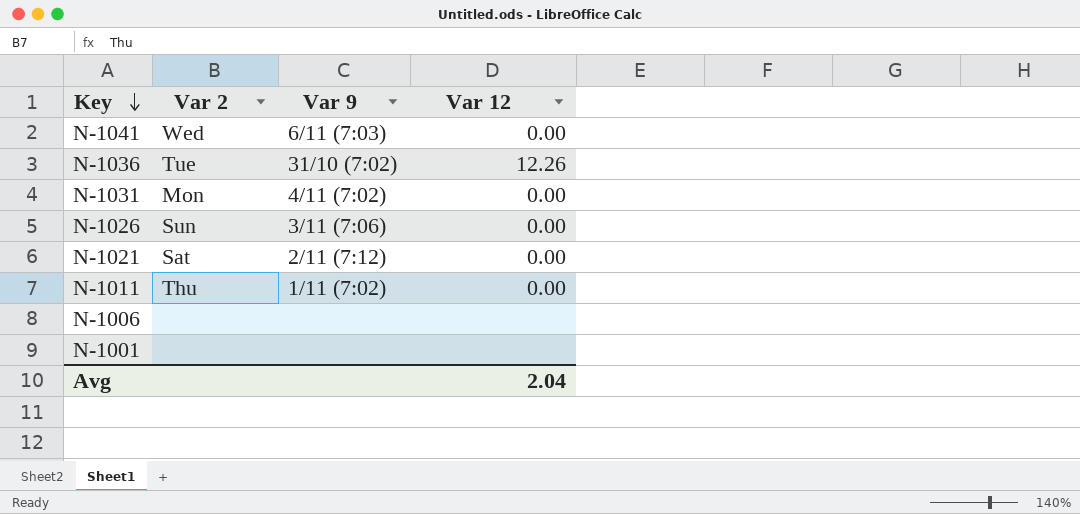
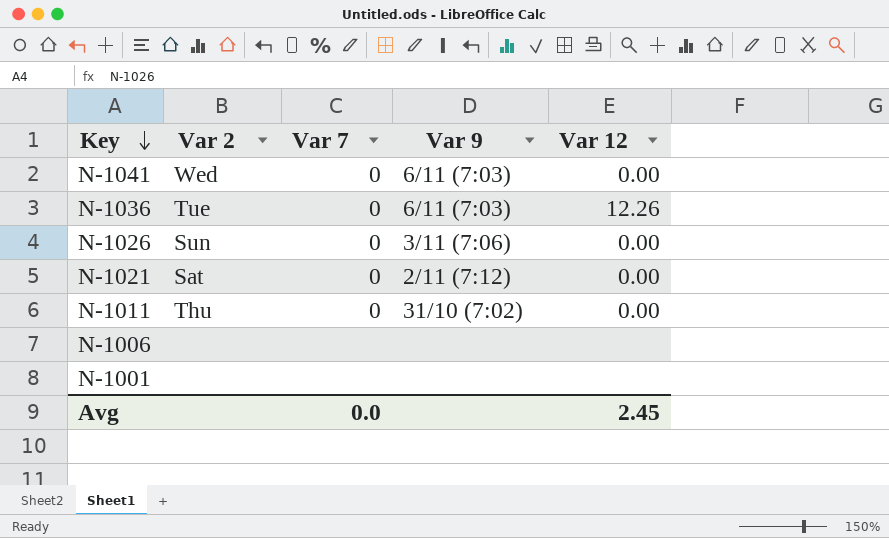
column Var 7 | position: none -> 3
row N-1031: Mon | 4/11 (7:02) | 0.00 -> none
N-1036 | Var 9: 31/10 (7:02) -> 6/11 (7:03)
N-1011 | Var 9: 1/11 (7:02) -> 31/10 (7:02)
Avg | Var 12: 2.04 -> 2.45

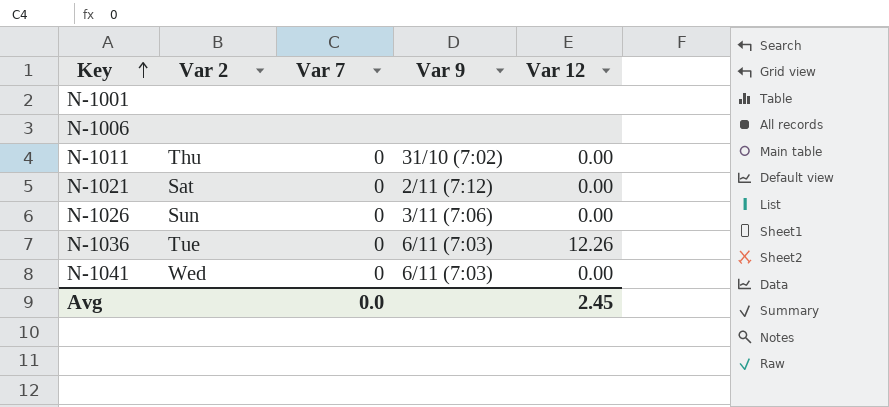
row order: Key descending -> Key ascending

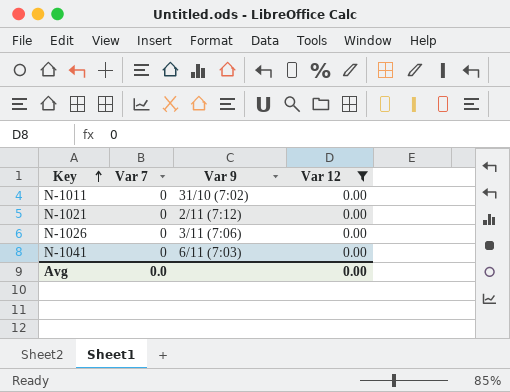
filter: none -> Var 12 = 0.00
column Var 2 | position: 2 -> none
Avg | Var 12: 2.45 -> 0.00

